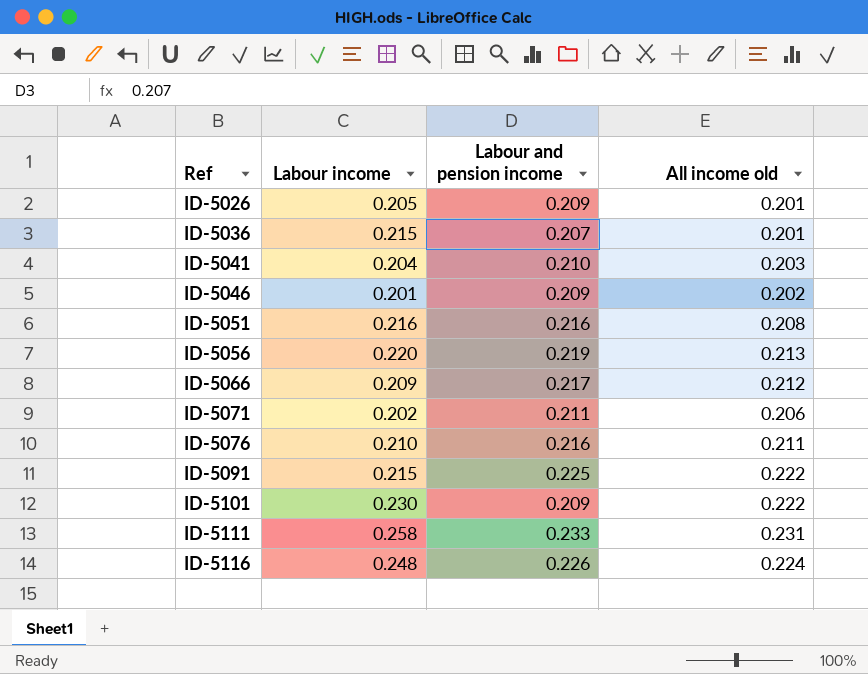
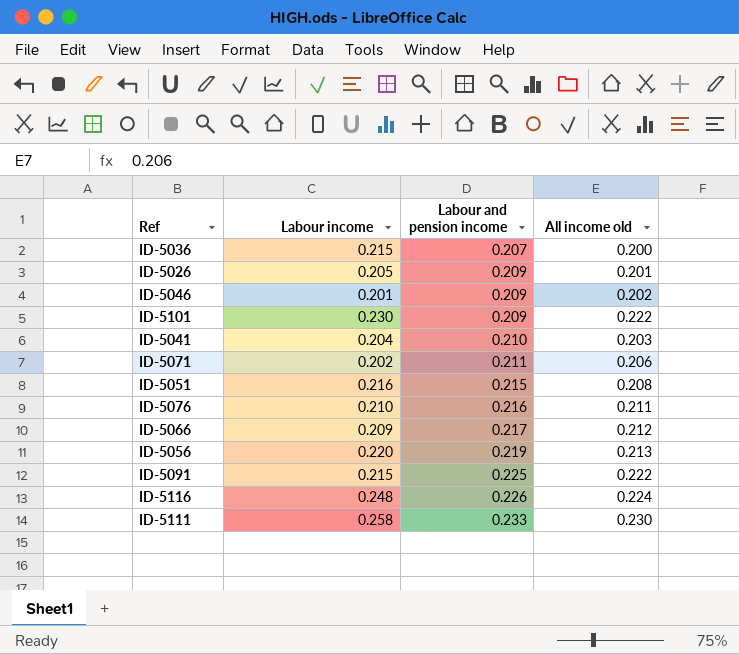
row order: Ref ascending -> Labour and pension income ascending
ID-5036 | All income old: 0.201 -> 0.200
ID-5051 | Labour and pension income: 0.216 -> 0.215
ID-5111 | All income old: 0.231 -> 0.230

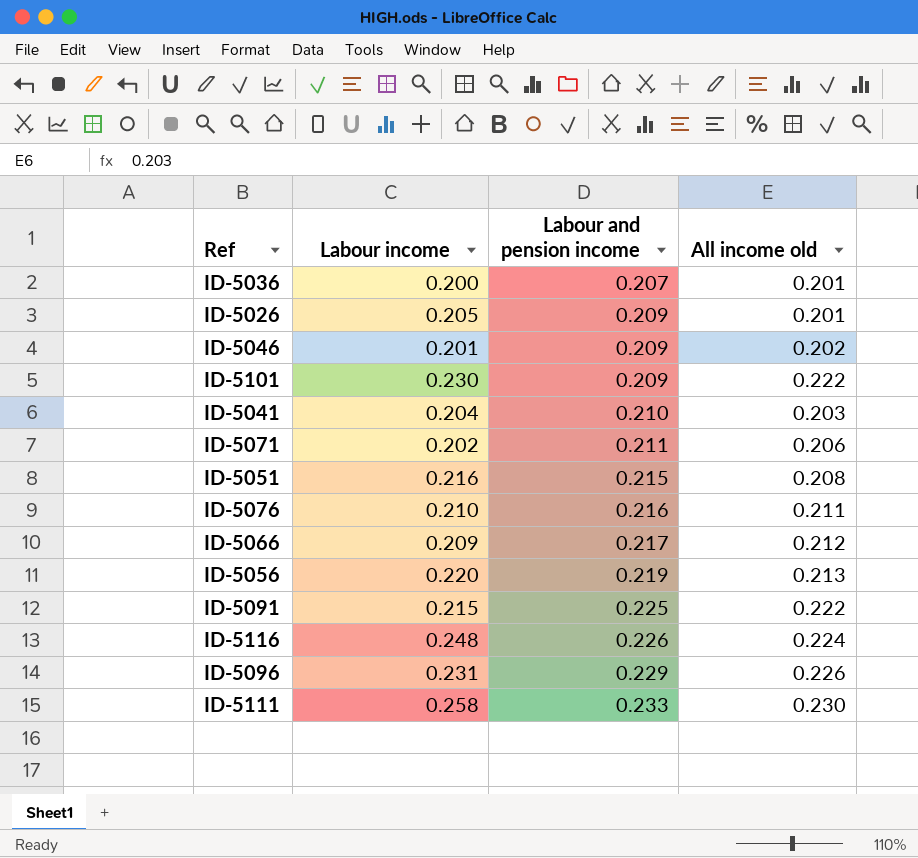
ID-5036 | Labour income: 0.215 -> 0.200
ID-5036 | All income old: 0.200 -> 0.201
row ID-5096: none -> 0.231 | 0.229 | 0.226

